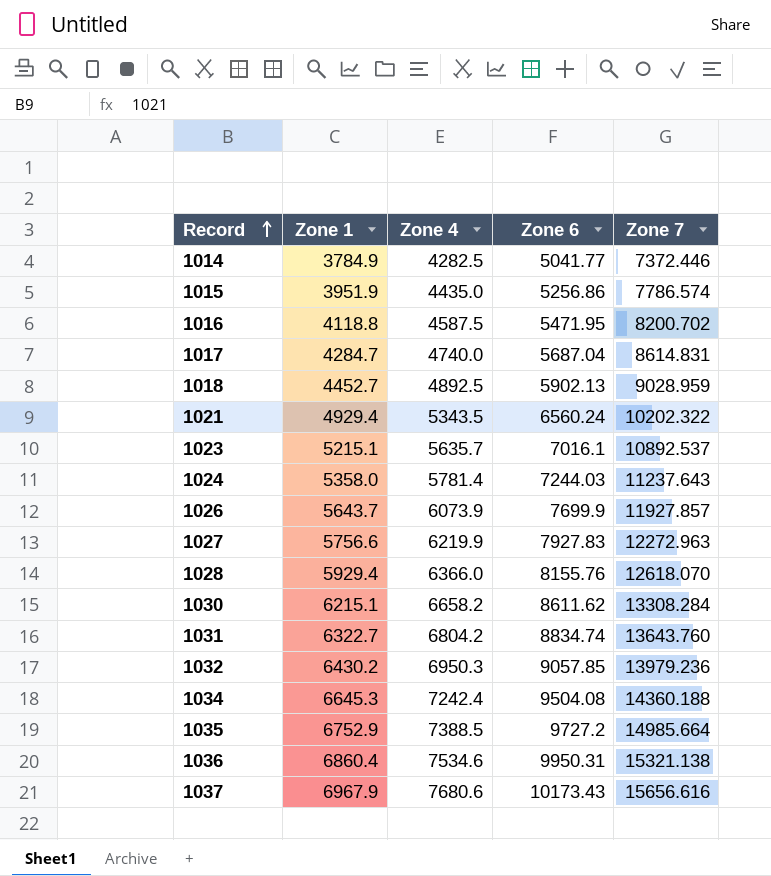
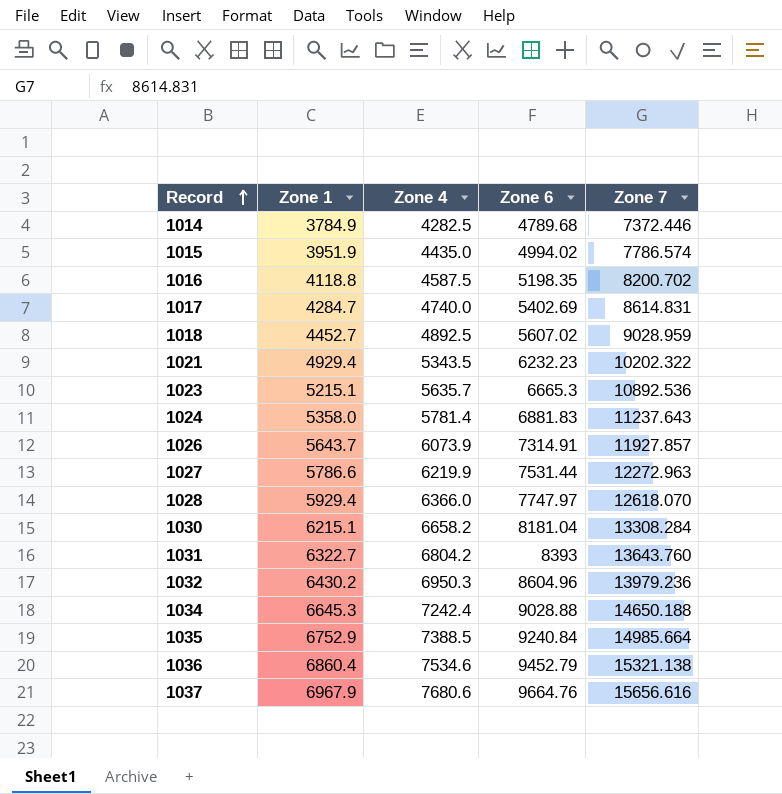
1014 | Zone 6: 5041.77 -> 4789.68
1015 | Zone 6: 5256.86 -> 4994.02
1016 | Zone 6: 5471.95 -> 5198.35
1017 | Zone 6: 5687.04 -> 5402.69
1018 | Zone 6: 5902.13 -> 5607.02
1021 | Zone 6: 6560.24 -> 6232.23
1023 | Zone 6: 7016.1 -> 6665.3
1023 | Zone 7: 10892.537 -> 10892.536
1024 | Zone 6: 7244.03 -> 6881.83
1026 | Zone 6: 7699.9 -> 7314.91
1027 | Zone 1: 5756.6 -> 5786.6
1027 | Zone 6: 7927.83 -> 7531.44
1028 | Zone 6: 8155.76 -> 7747.97
1030 | Zone 6: 8611.62 -> 8181.04
1031 | Zone 6: 8834.74 -> 8393
1032 | Zone 6: 9057.85 -> 8604.96
1034 | Zone 6: 9504.08 -> 9028.88
1034 | Zone 7: 14360.188 -> 14650.188
1035 | Zone 6: 9727.2 -> 9240.84
1036 | Zone 6: 9950.31 -> 9452.79
1037 | Zone 6: 10173.43 -> 9664.76

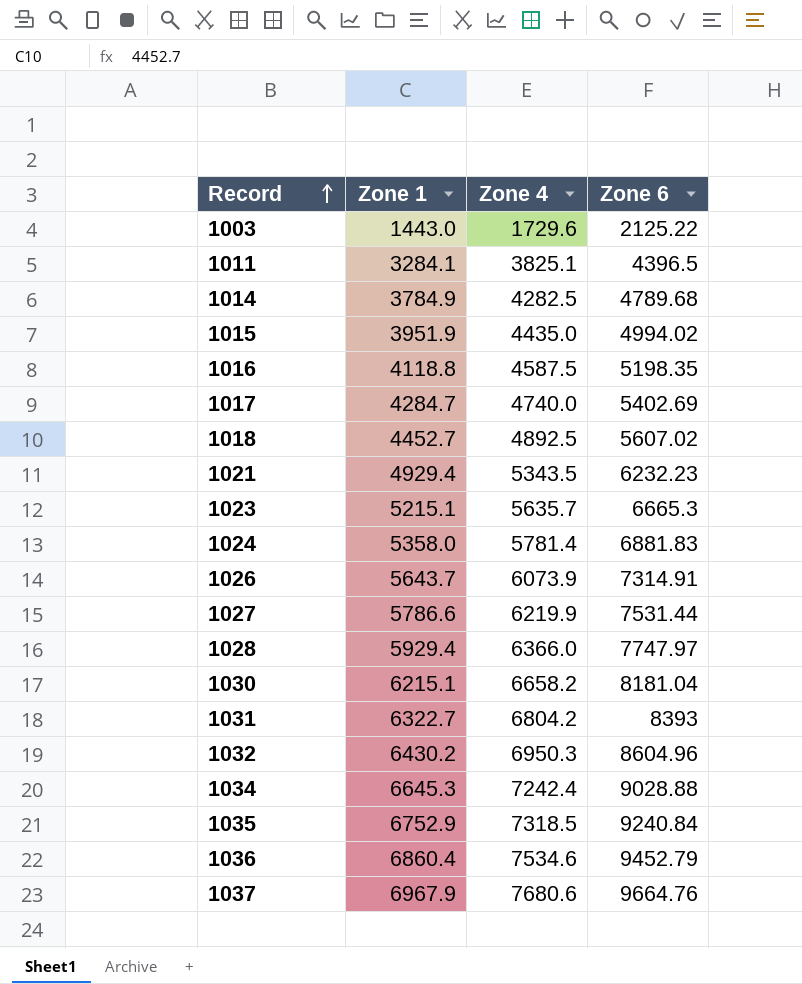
column Zone 7 | position: 5 -> none
row 1003: none -> 1443.0 | 1729.6 | 2125.22
row 1011: none -> 3284.1 | 3825.1 | 4396.5
1035 | Zone 4: 7388.5 -> 7318.5

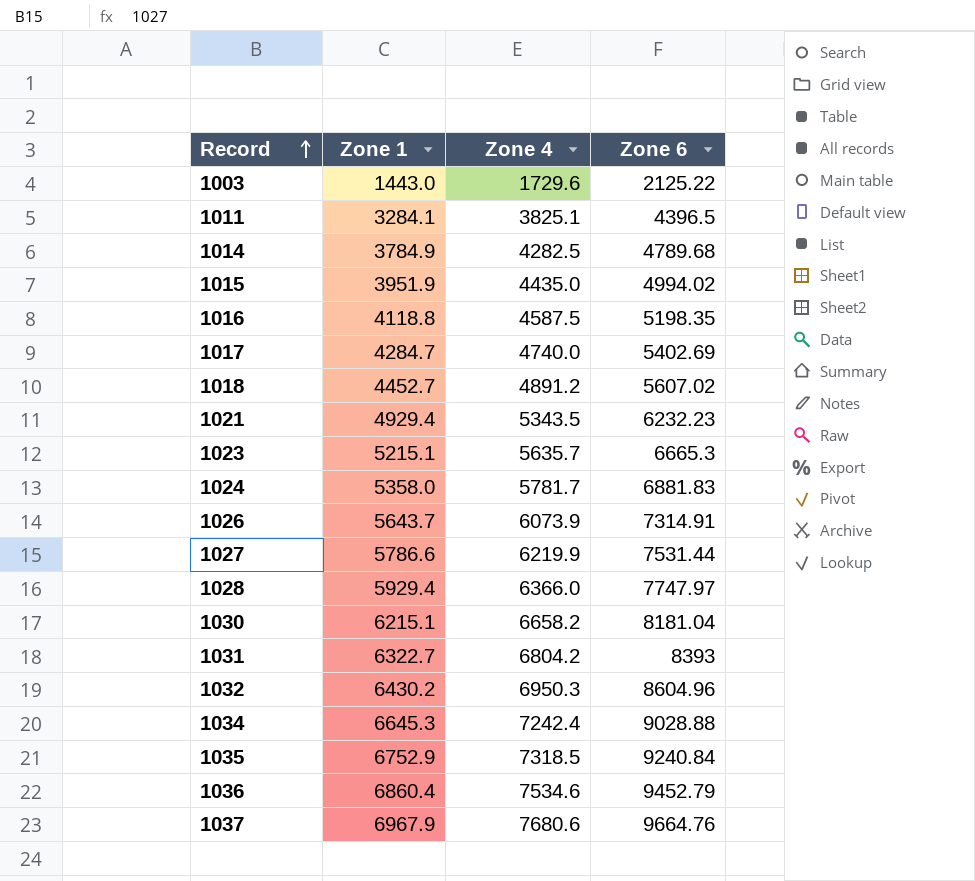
1018 | Zone 4: 4892.5 -> 4891.2
1024 | Zone 4: 5781.4 -> 5781.7

